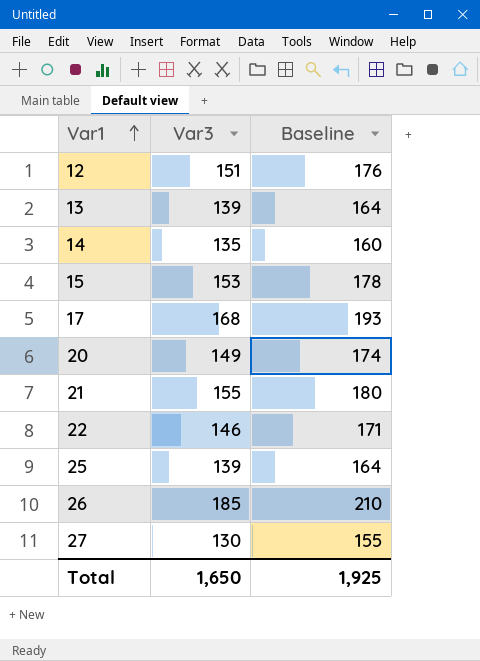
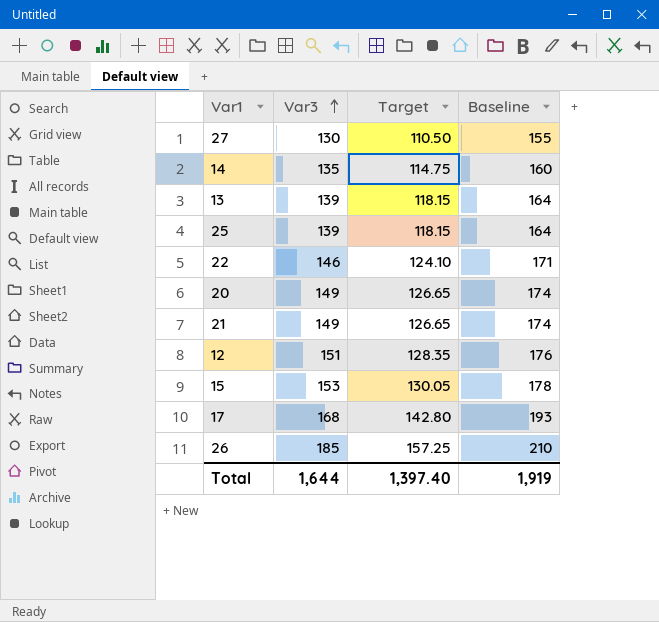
row order: Var1 ascending -> Var3 ascending
column Target | formula: none -> [Var3] * 0.85
21 | Var3: 155 -> 149
21 | Baseline: 180 -> 174
Total | Var3: 1,650 -> 1,644
Total | Baseline: 1,925 -> 1,919

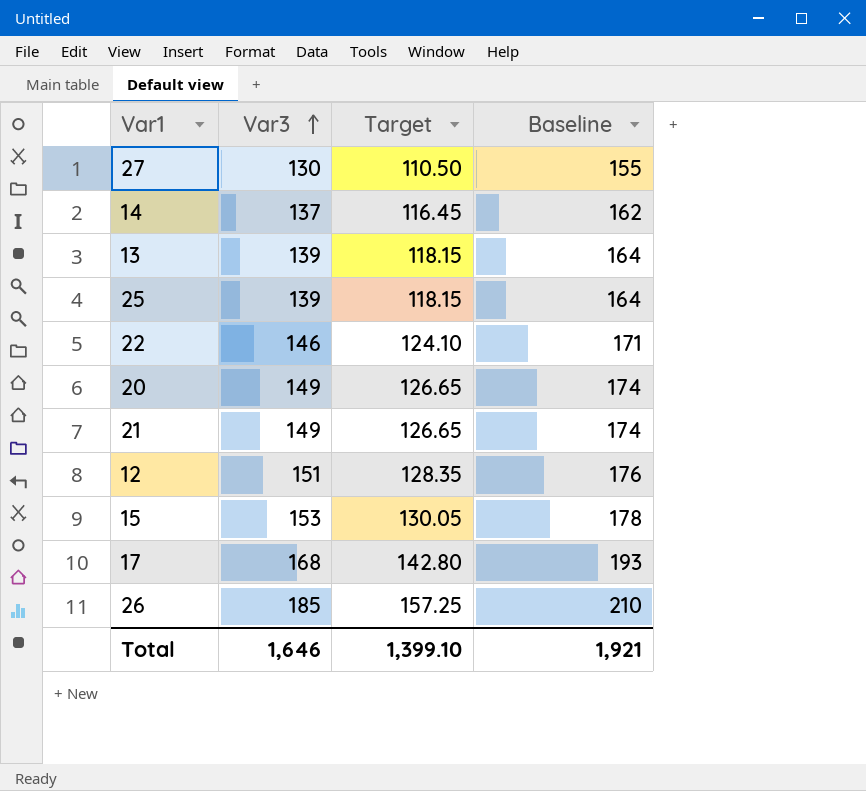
14 | Var3: 135 -> 137
14 | Target: 114.75 -> 116.45
14 | Baseline: 160 -> 162
Total | Var3: 1,644 -> 1,646
Total | Target: 1,397.40 -> 1,399.10
Total | Baseline: 1,919 -> 1,921

